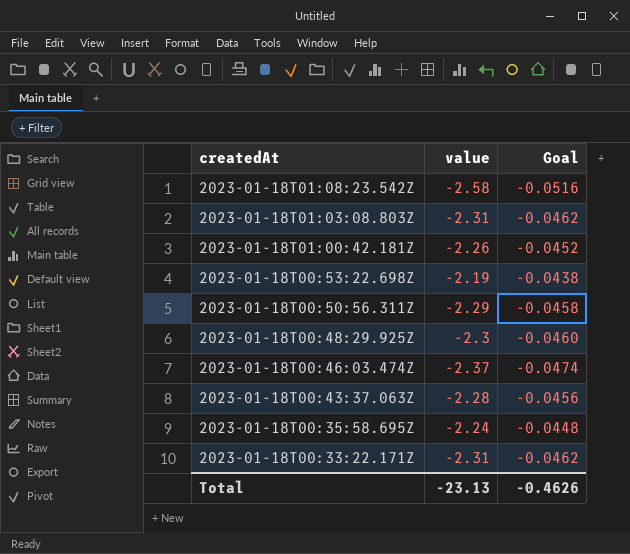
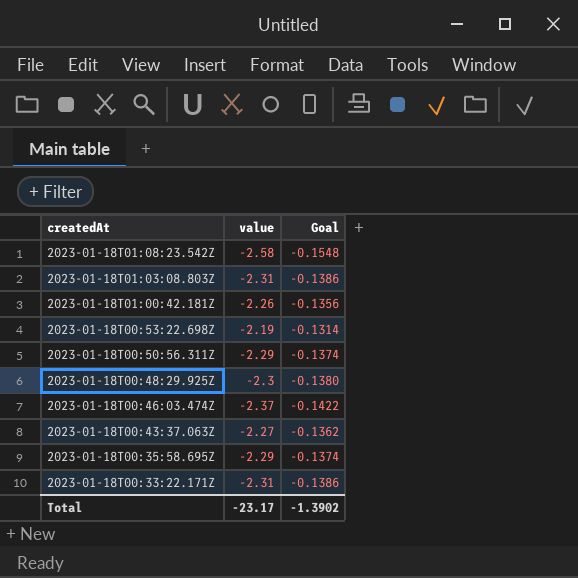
column Goal | formula: [value] * 0.02 -> [value] * 0.06
2023-01-18T00:43:37.063Z | value: -2.28 -> -2.27
2023-01-18T00:35:58.695Z | value: -2.24 -> -2.29
Total | value: -23.13 -> -23.17
Total | Goal: -0.4626 -> -1.3902

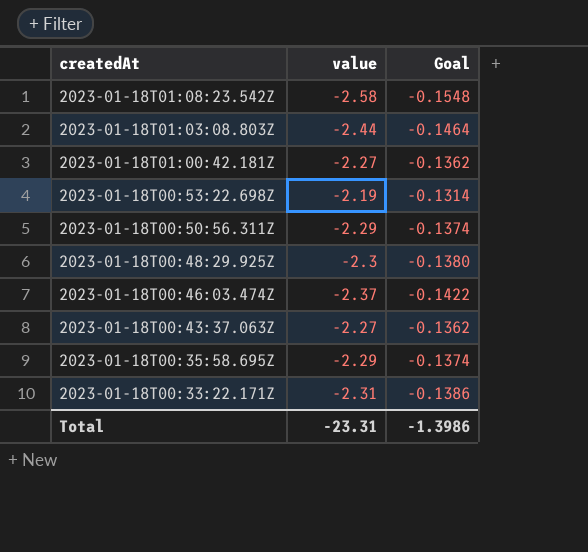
2023-01-18T01:03:08.803Z | value: -2.31 -> -2.44
2023-01-18T01:03:08.803Z | Goal: -0.1386 -> -0.1464
2023-01-18T01:00:42.181Z | value: -2.26 -> -2.27
2023-01-18T01:00:42.181Z | Goal: -0.1356 -> -0.1362
Total | value: -23.17 -> -23.31
Total | Goal: -1.3902 -> -1.3986

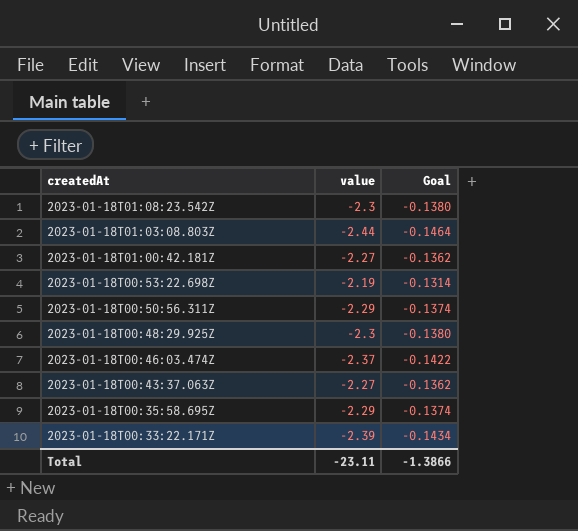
2023-01-18T01:08:23.542Z | value: -2.58 -> -2.3
2023-01-18T01:08:23.542Z | Goal: -0.1548 -> -0.1380
2023-01-18T00:33:22.171Z | value: -2.31 -> -2.39
2023-01-18T00:33:22.171Z | Goal: -0.1386 -> -0.1434
Total | value: -23.31 -> -23.11
Total | Goal: -1.3986 -> -1.3866

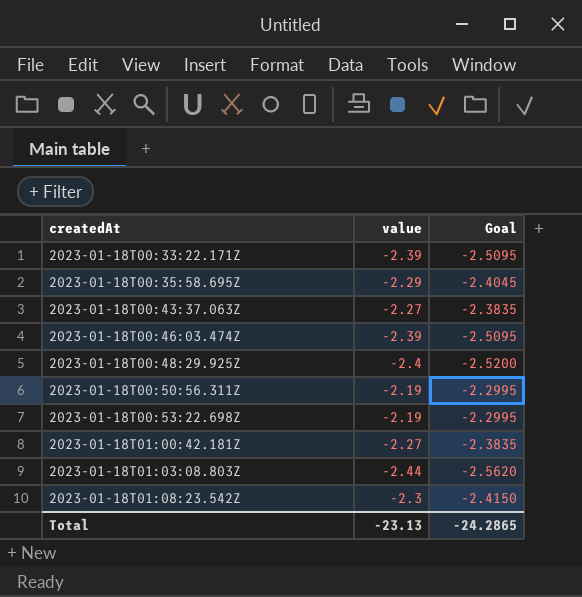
row order: createdAt descending -> createdAt ascending
column Goal | formula: [value] * 0.06 -> [value] * 1.05
2023-01-18T00:46:03.474Z | value: -2.37 -> -2.39
2023-01-18T00:48:29.925Z | value: -2.3 -> -2.4
2023-01-18T00:50:56.311Z | value: -2.29 -> -2.19
Total | value: -23.11 -> -23.13
Total | Goal: -1.3866 -> -24.2865

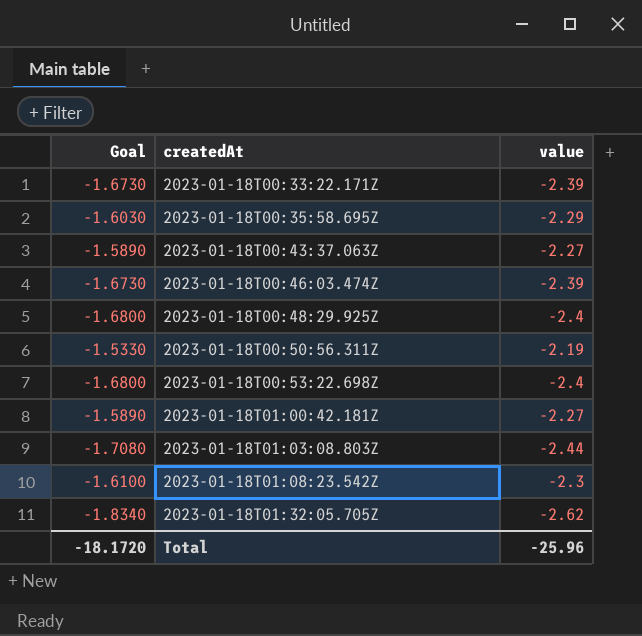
column Goal | formula: [value] * 1.05 -> [value] * 0.7
column Goal | position: 3 -> 1
2023-01-18T00:53:22.698Z | value: -2.19 -> -2.4
row 2023-01-18T01:32:05.705Z: none -> -1.8340 | -2.62
Total | Goal: -24.2865 -> -18.1720
Total | value: -23.13 -> -25.96

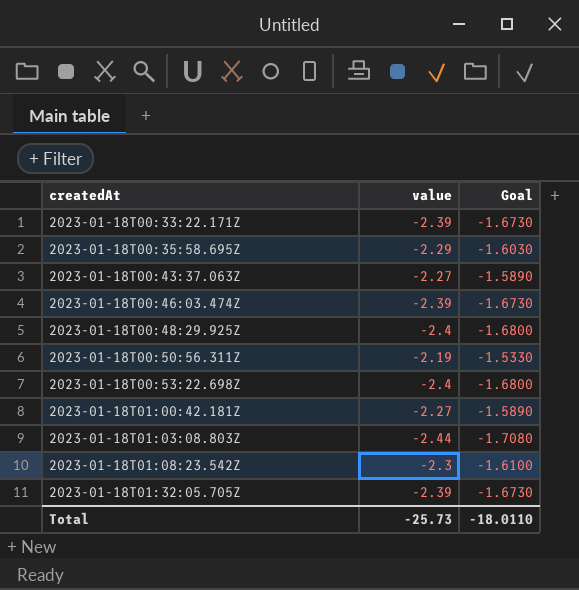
column Goal | position: 1 -> 3
2023-01-18T01:32:05.705Z | value: -2.62 -> -2.39
2023-01-18T01:32:05.705Z | Goal: -1.8340 -> -1.6730
Total | value: -25.96 -> -25.73
Total | Goal: -18.1720 -> -18.0110

